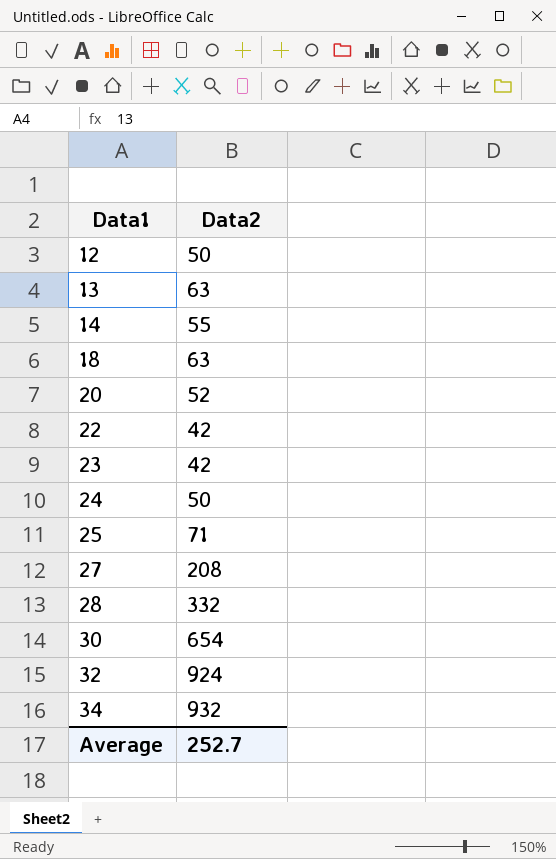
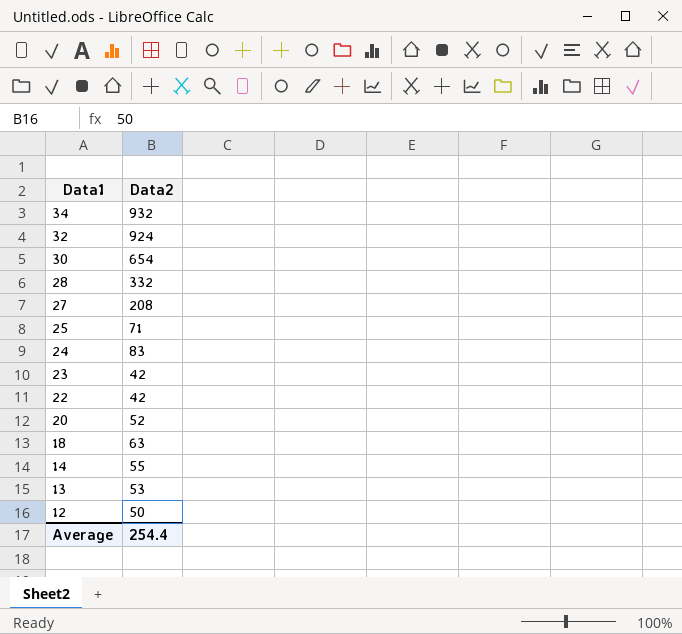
row order: Data1 ascending -> Data1 descending
24 | Data2: 50 -> 83
13 | Data2: 63 -> 53
Average | Data2: 252.7 -> 254.4

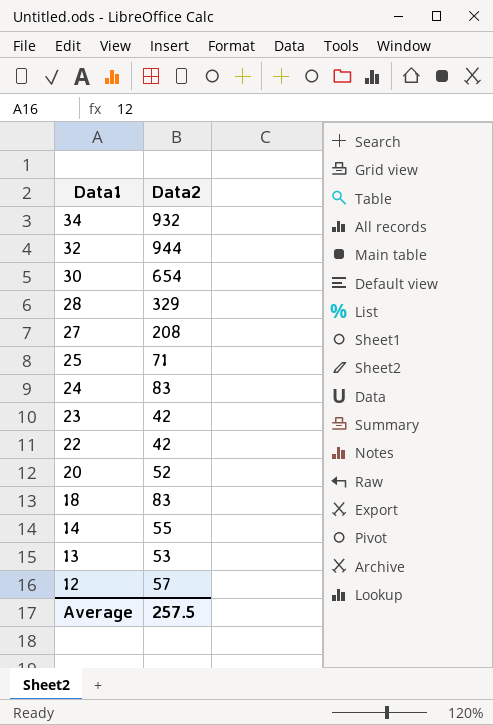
32 | Data2: 924 -> 944
28 | Data2: 332 -> 329
18 | Data2: 63 -> 83
12 | Data2: 50 -> 57
Average | Data2: 254.4 -> 257.5

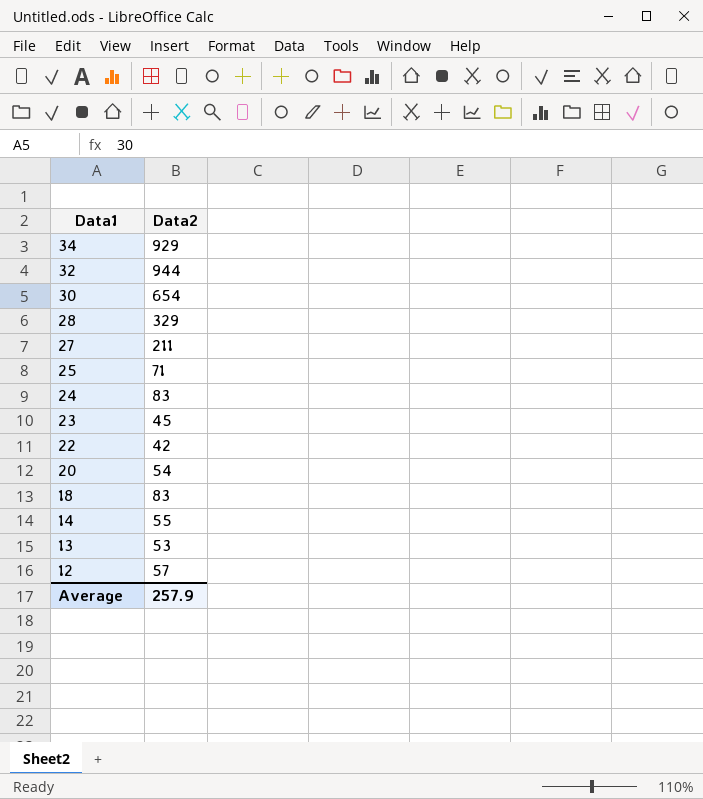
34 | Data2: 932 -> 929
27 | Data2: 208 -> 211
23 | Data2: 42 -> 45
20 | Data2: 52 -> 54
Average | Data2: 257.5 -> 257.9

